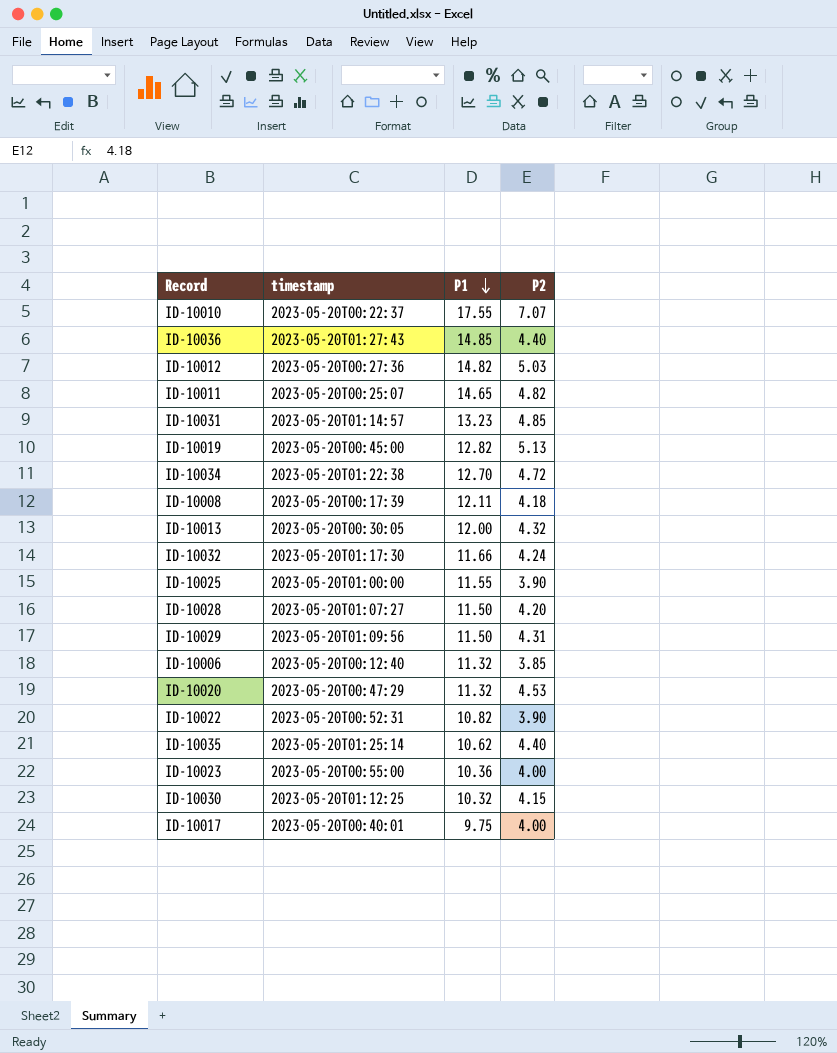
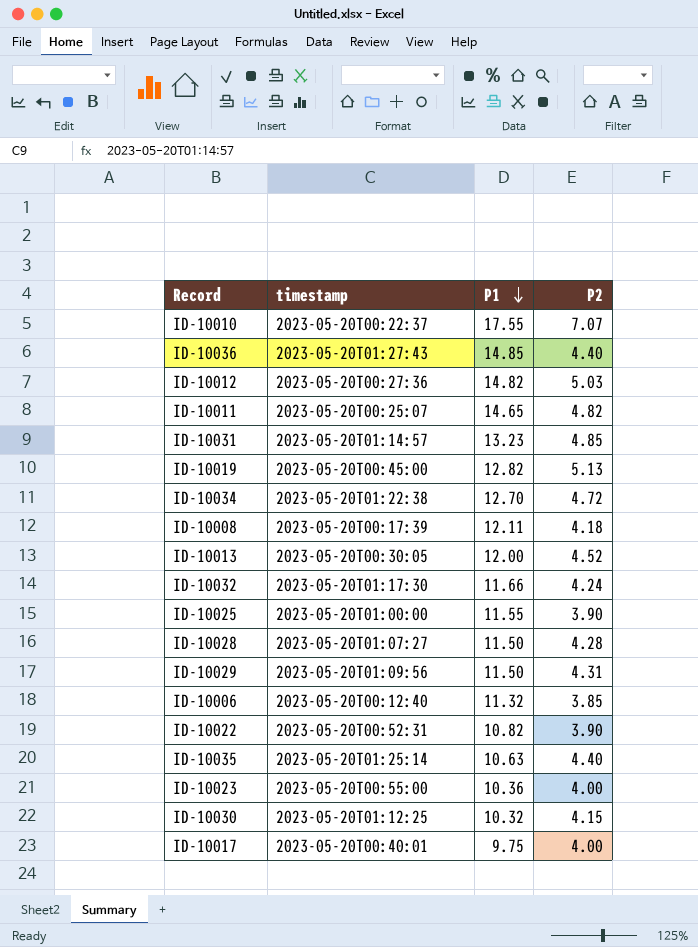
row ID-10020: 2023-05-20T00:47:29 | 11.32 | 4.53 -> none
ID-10013 | P2: 4.32 -> 4.52
ID-10028 | P2: 4.20 -> 4.28
ID-10035 | P1: 10.62 -> 10.63

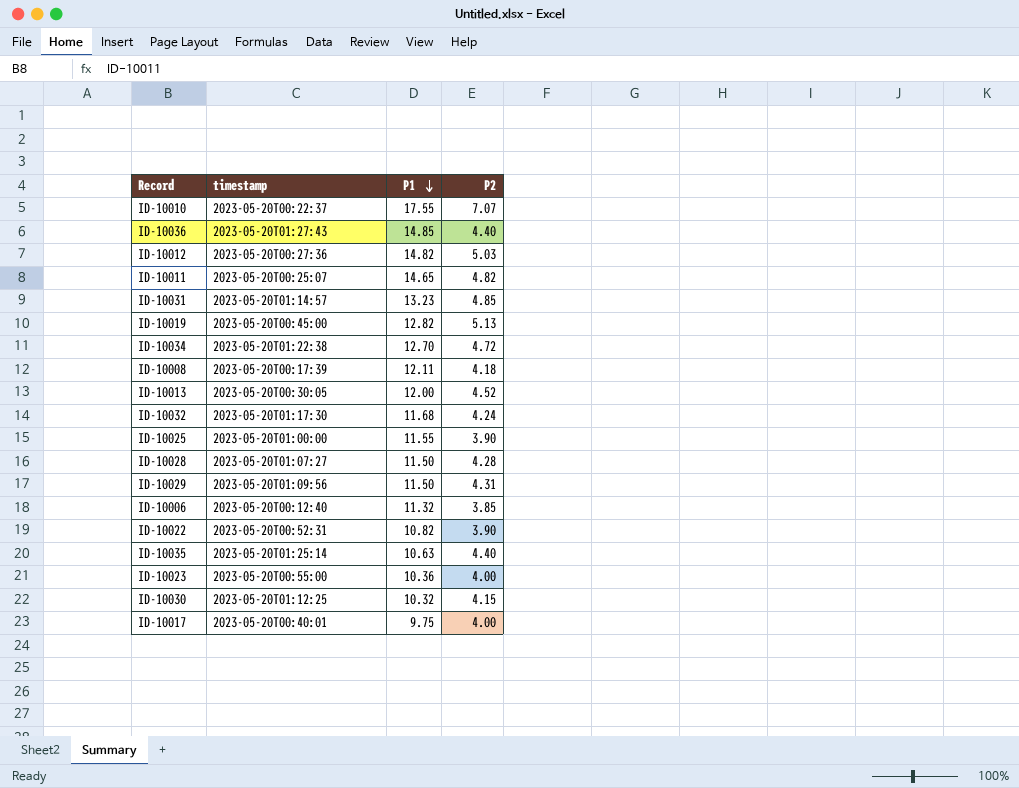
ID-10032 | P1: 11.66 -> 11.68

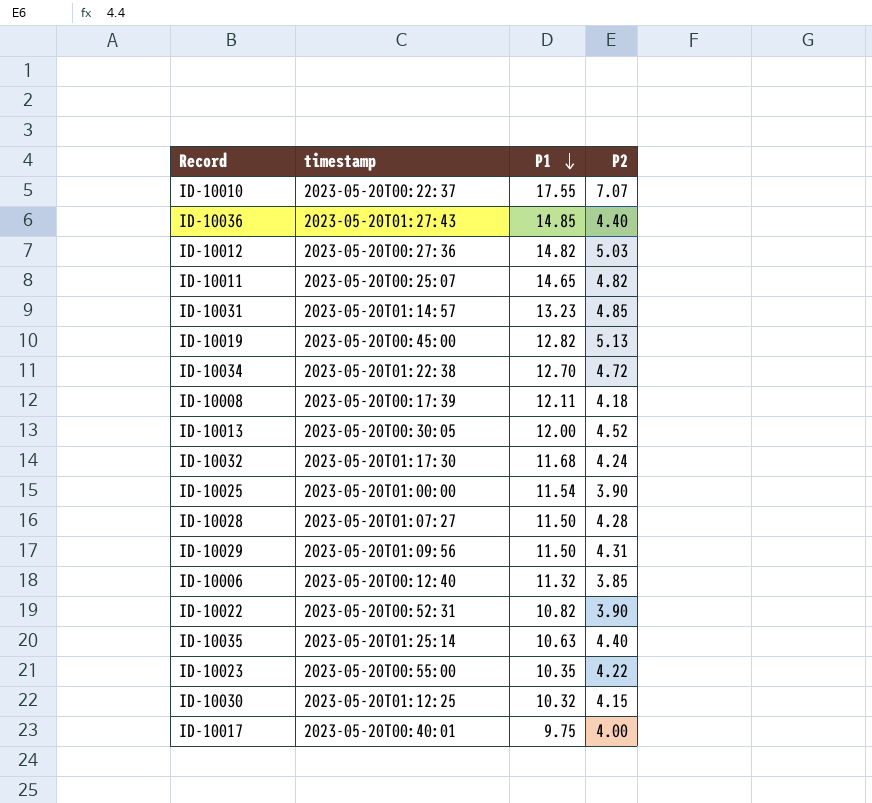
ID-10025 | P1: 11.55 -> 11.54
ID-10023 | P1: 10.36 -> 10.35
ID-10023 | P2: 4.00 -> 4.22

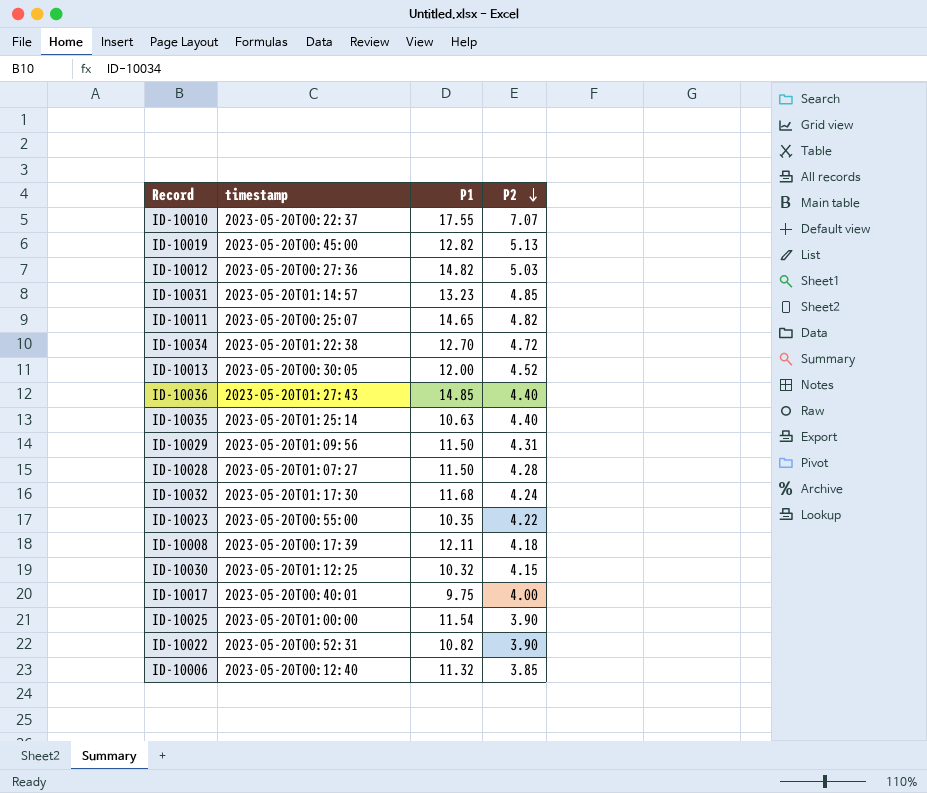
row order: P1 descending -> P2 descending

